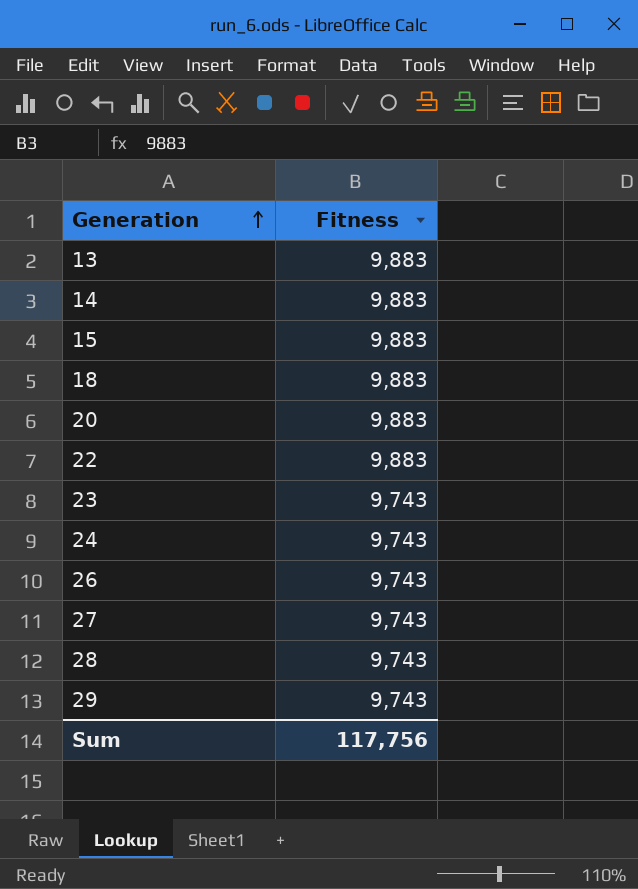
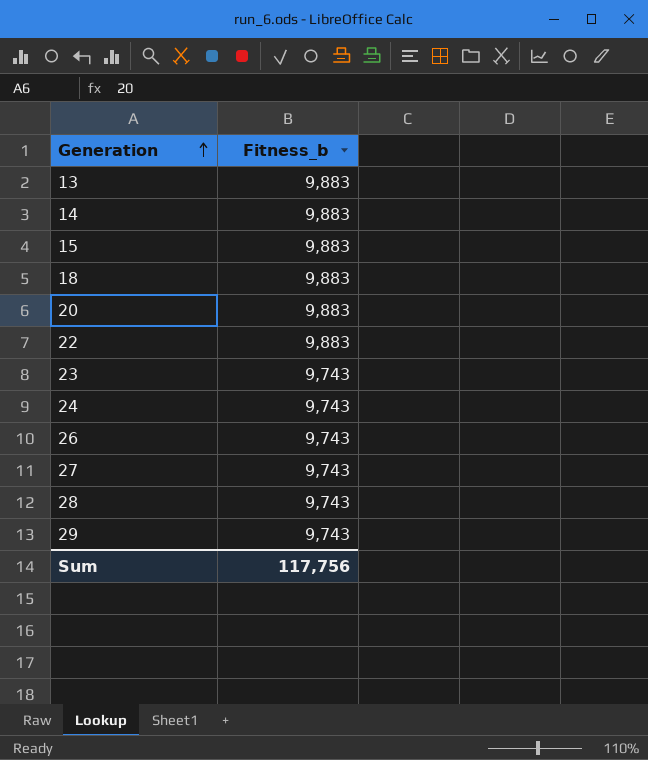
column name: Fitness -> Fitness_b

